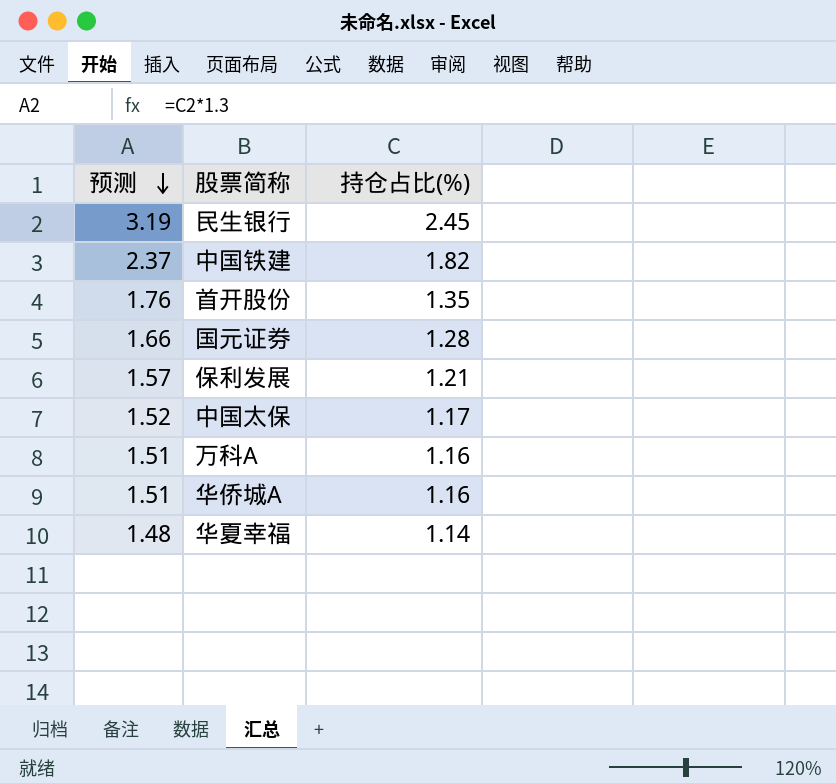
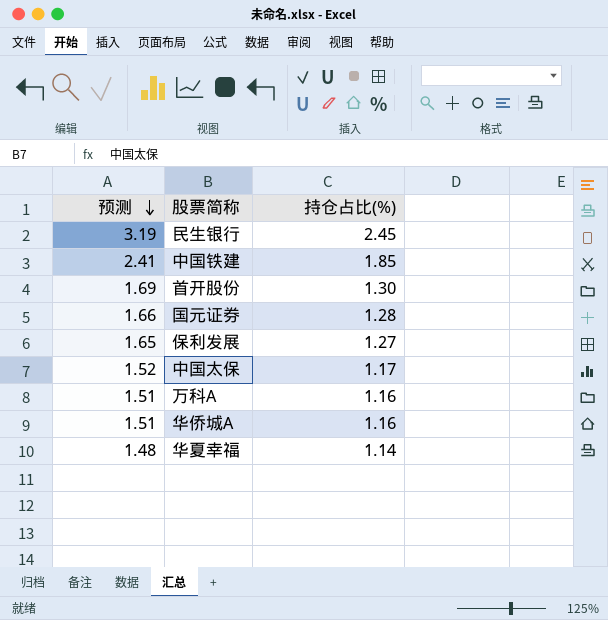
中国铁建 | 预测: 2.37 -> 2.41
中国铁建 | 持仓占比(%): 1.82 -> 1.85
首开股份 | 预测: 1.76 -> 1.69
首开股份 | 持仓占比(%): 1.35 -> 1.30
保利发展 | 预测: 1.57 -> 1.65
保利发展 | 持仓占比(%): 1.21 -> 1.27

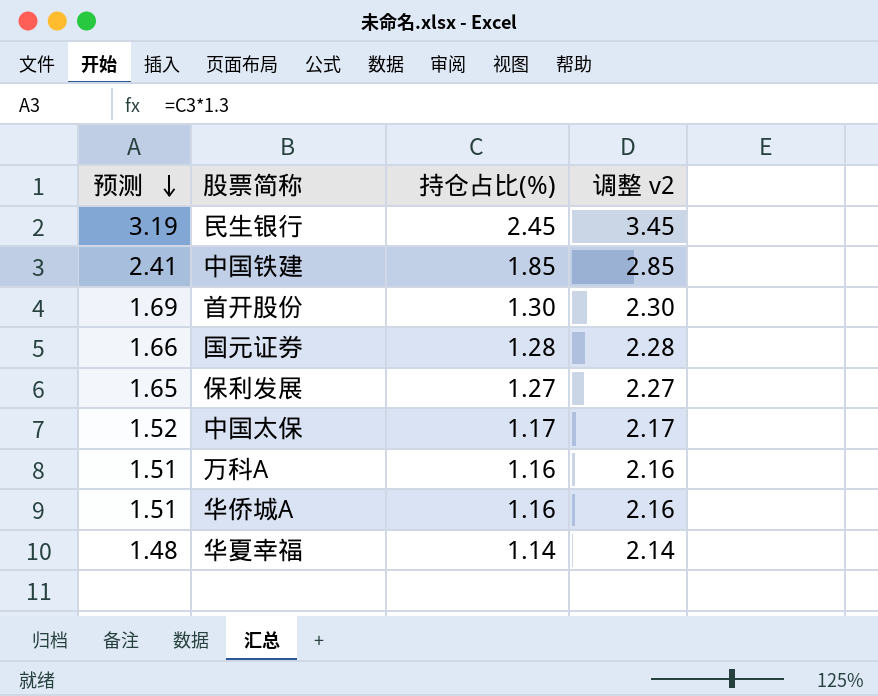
column 调整 v2 | formula: none -> [持仓占比(%)] + 1

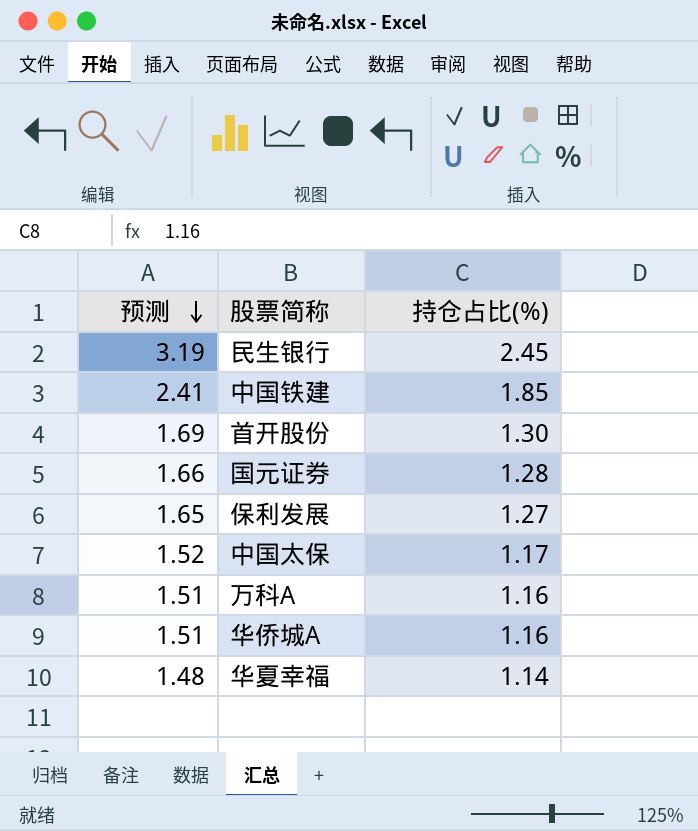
column 调整 v2 | formula: [持仓占比(%)] + 1 -> none

